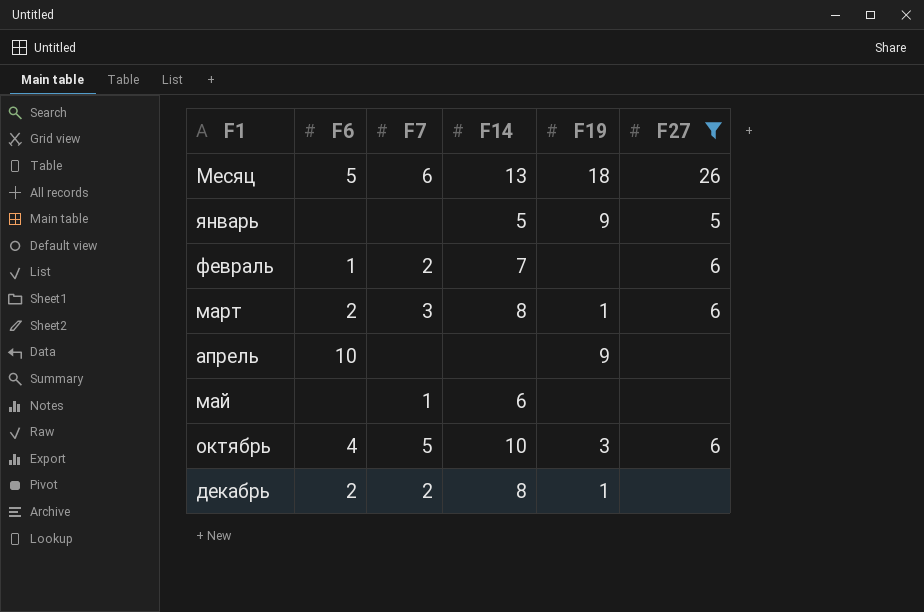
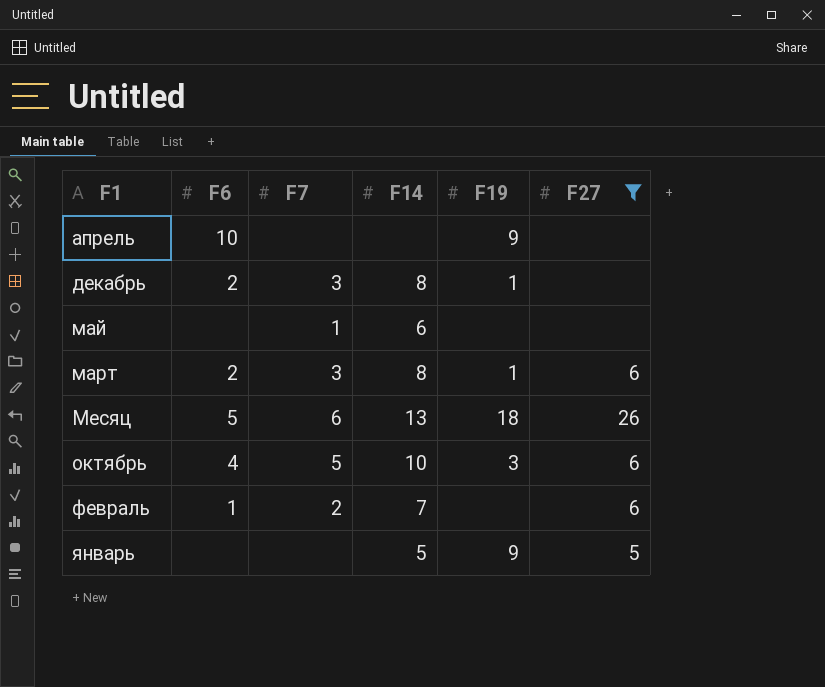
row order: none -> F1 ascending
декабрь | F7: 2 -> 3

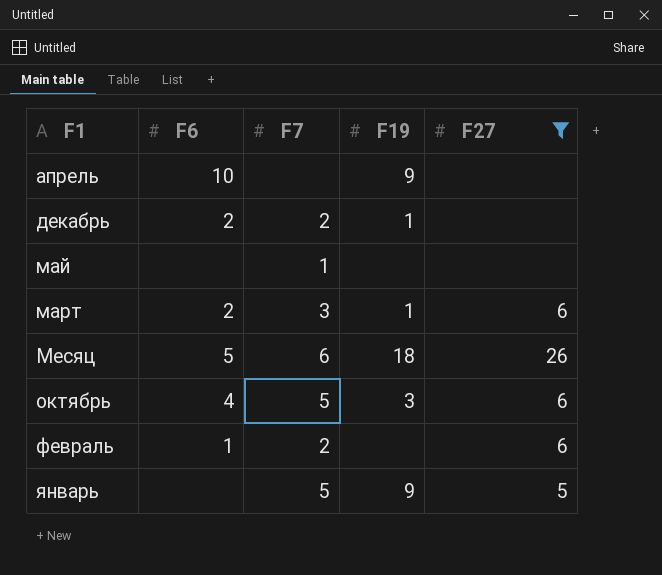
column F14 | position: 4 -> none
декабрь | F7: 3 -> 2
январь | F7: none -> 5

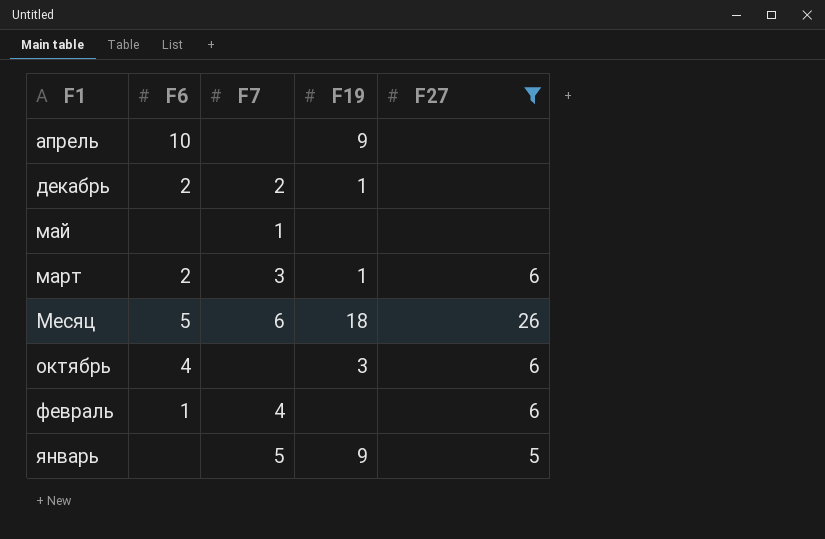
октябрь | F7: 5 -> none
февраль | F7: 2 -> 4

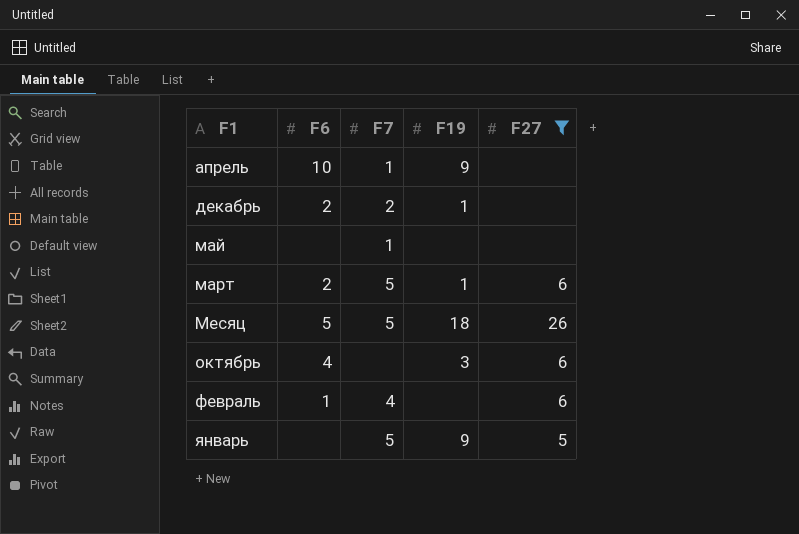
апрель | F7: none -> 1
март | F7: 3 -> 5
Месяц | F7: 6 -> 5

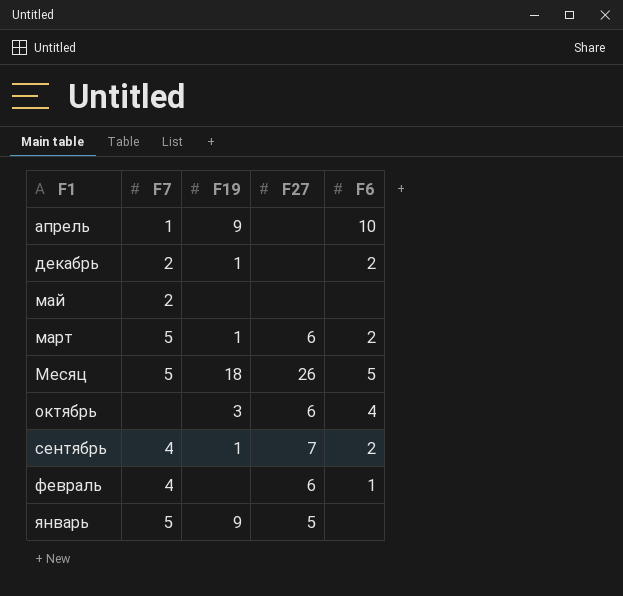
filter: F27 != 7 -> none
column F6 | position: 2 -> 5
май | F7: 1 -> 2

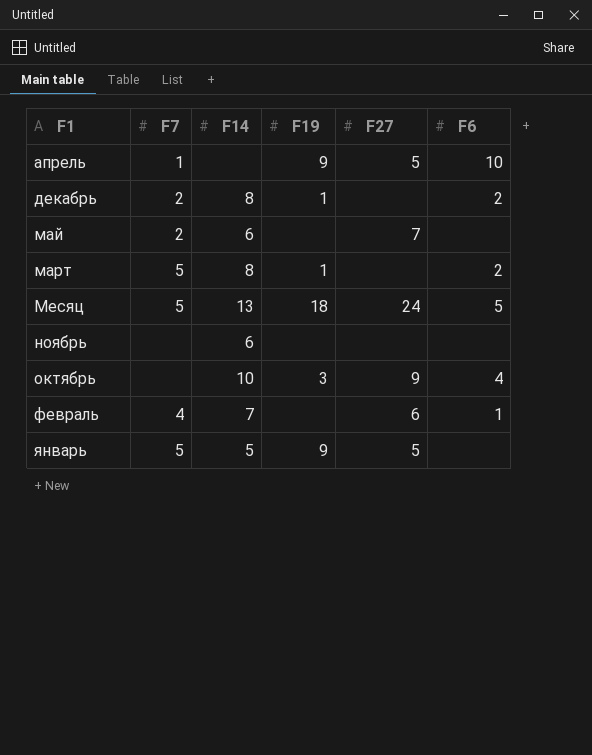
column F14 | position: none -> 3
row сентябрь: 4 | 1 | 7 | 2 -> none
апрель | F27: none -> 5
май | F27: none -> 7
март | F27: 6 -> none
Месяц | F27: 26 -> 24
row ноябрь: none -> none | 6 | none | none | none
октябрь | F27: 6 -> 9

